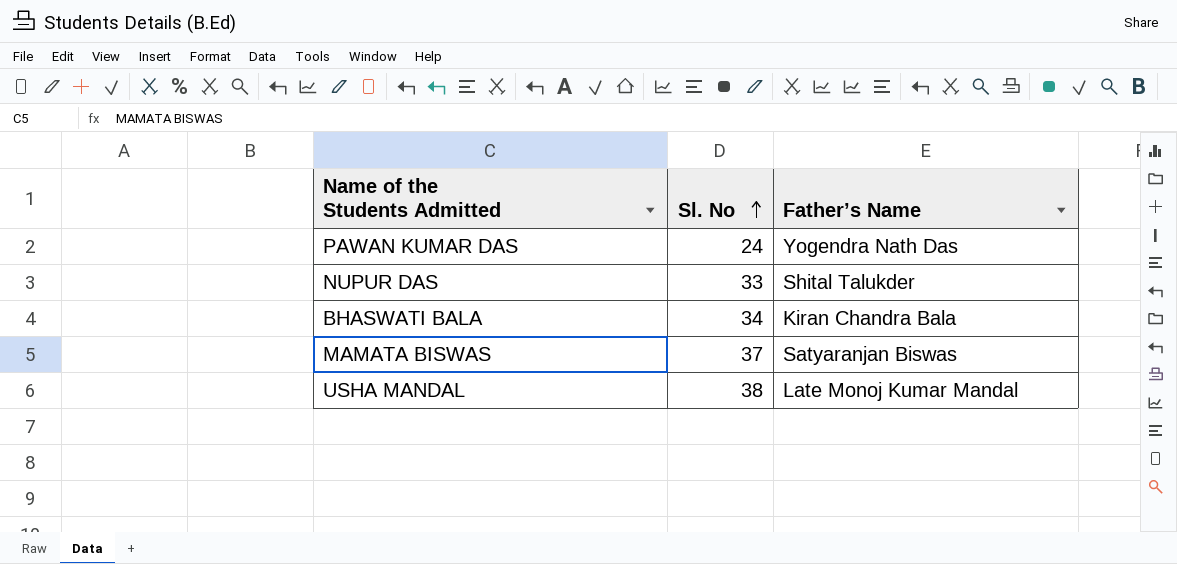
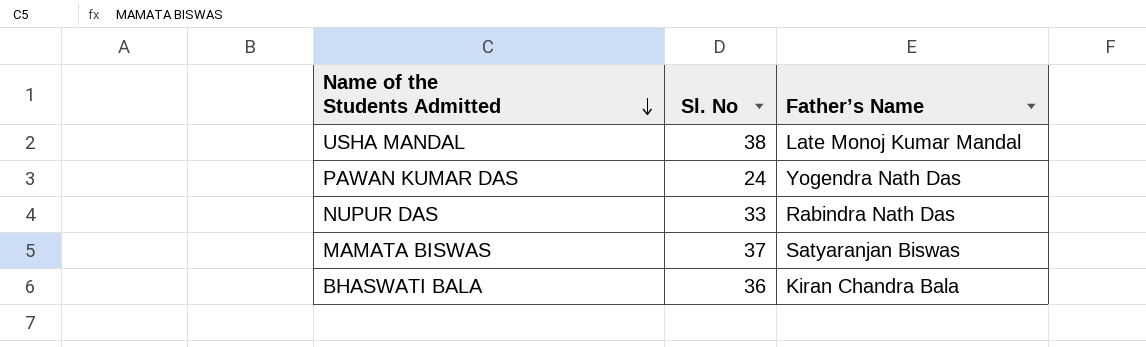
row order: Sl. No ascending -> Name of the Students Admitted descending
NUPUR DAS | Father’s Name: Shital Talukder -> Rabindra Nath Das
BHASWATI BALA | Sl. No: 34 -> 36

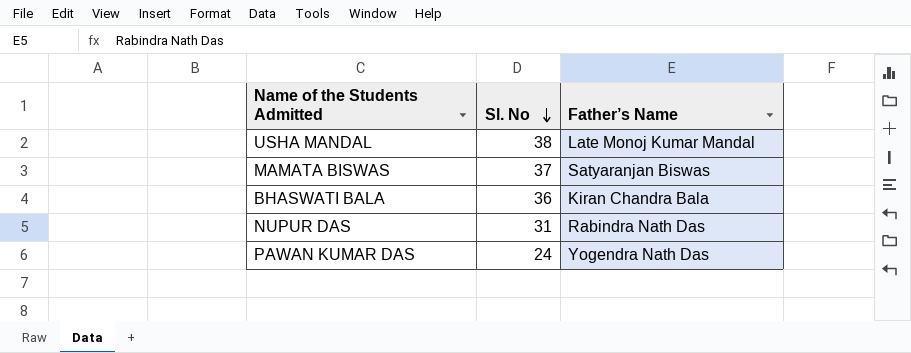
row order: Name of the Students Admitted descending -> Sl. No descending
NUPUR DAS | Sl. No: 33 -> 31

